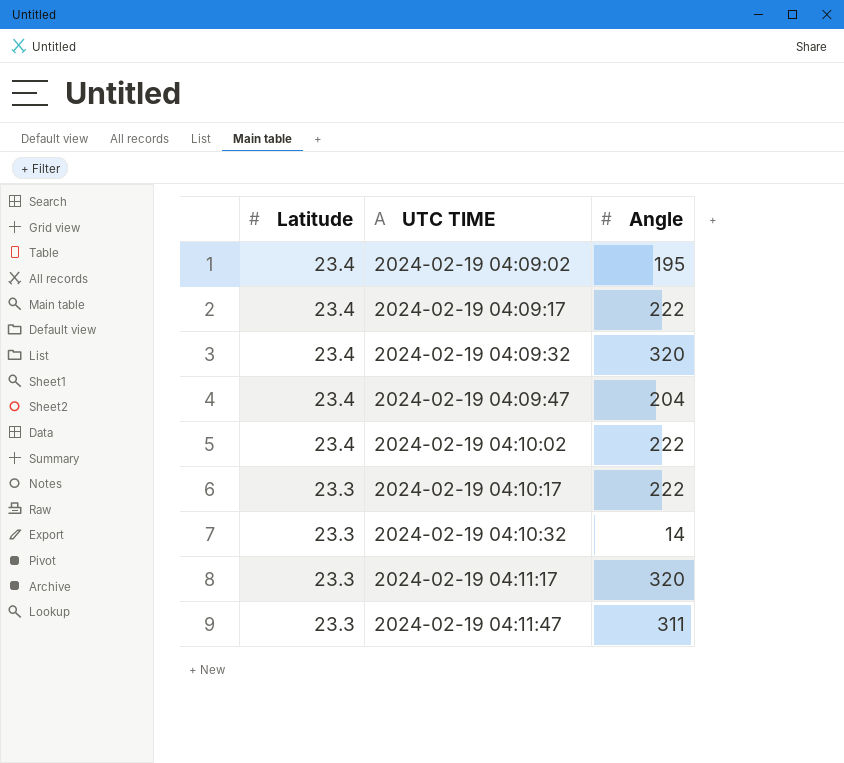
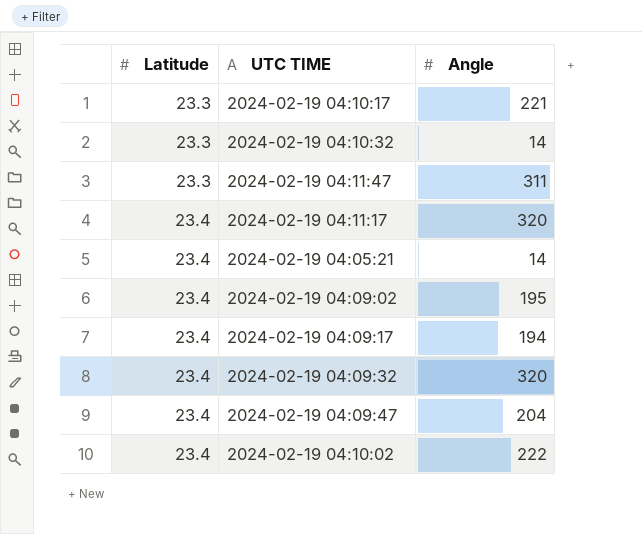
row order: Latitude descending -> Latitude ascending
2024-02-19 04:10:17 | Angle: 222 -> 221
2024-02-19 04:11:17 | Latitude: 23.3 -> 23.4
row 2024-02-19 04:05:21: none -> 23.4 | 14
2024-02-19 04:09:17 | Angle: 222 -> 194

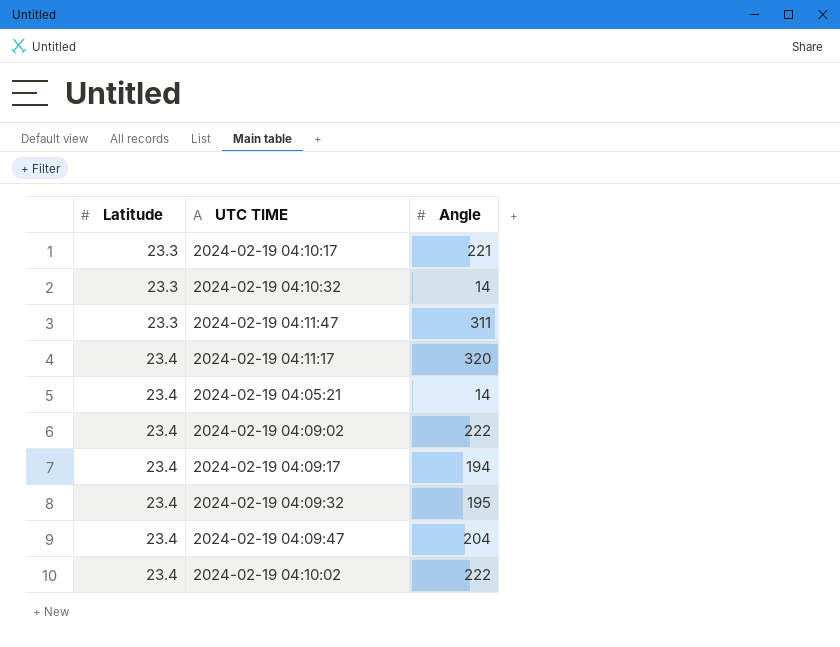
2024-02-19 04:09:02 | Angle: 195 -> 222
2024-02-19 04:09:32 | Angle: 320 -> 195

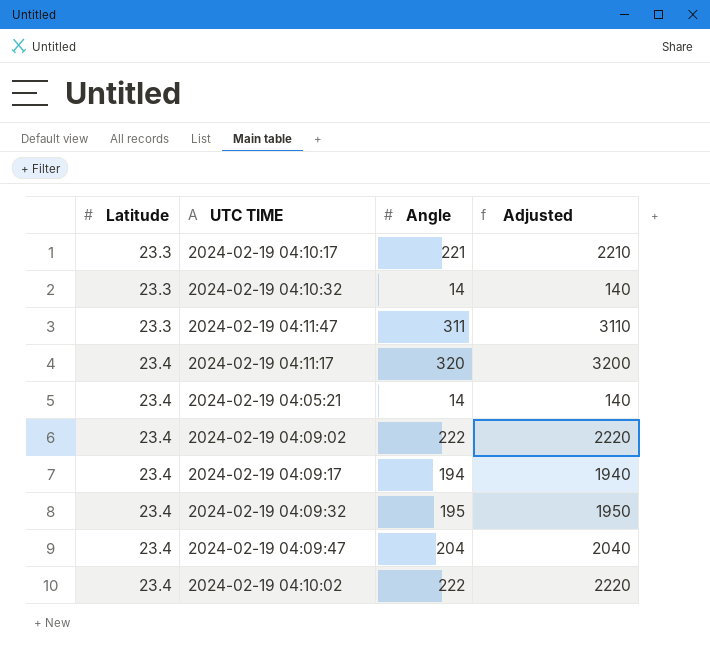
column Adjusted | formula: none -> [Angle] * 10

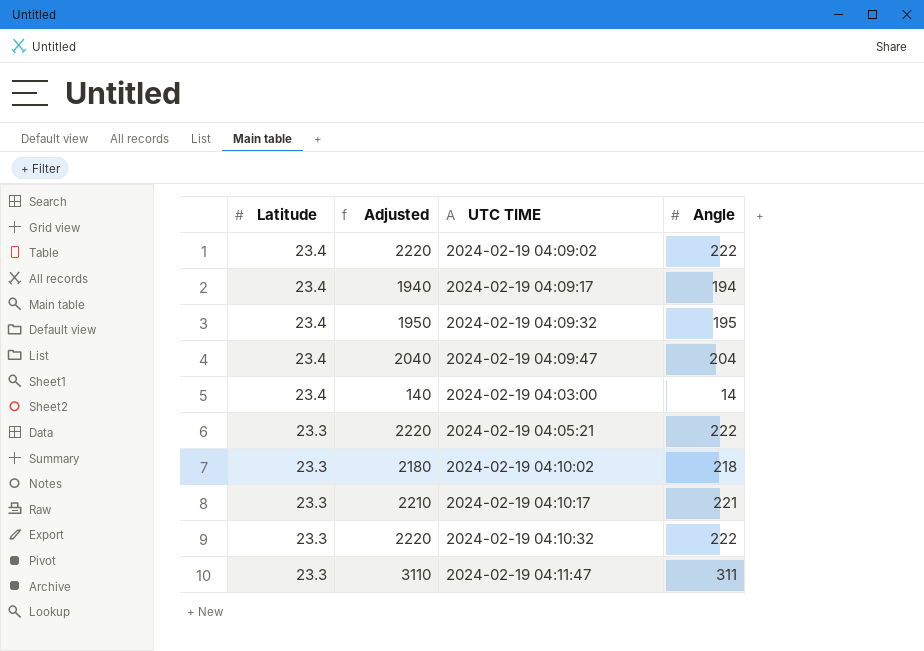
row order: Latitude ascending -> Latitude descending
column Adjusted | position: 4 -> 2
row 2024-02-19 04:11:17: 23.4 | 320 | 3200 -> none
row 2024-02-19 04:03:00: none -> 23.4 | 140 | 14
2024-02-19 04:05:21 | Latitude: 23.4 -> 23.3
2024-02-19 04:05:21 | Adjusted: 140 -> 2220
2024-02-19 04:05:21 | Angle: 14 -> 222
2024-02-19 04:10:02 | Latitude: 23.4 -> 23.3
2024-02-19 04:10:02 | Adjusted: 2220 -> 2180
2024-02-19 04:10:02 | Angle: 222 -> 218
2024-02-19 04:10:32 | Adjusted: 140 -> 2220
2024-02-19 04:10:32 | Angle: 14 -> 222

